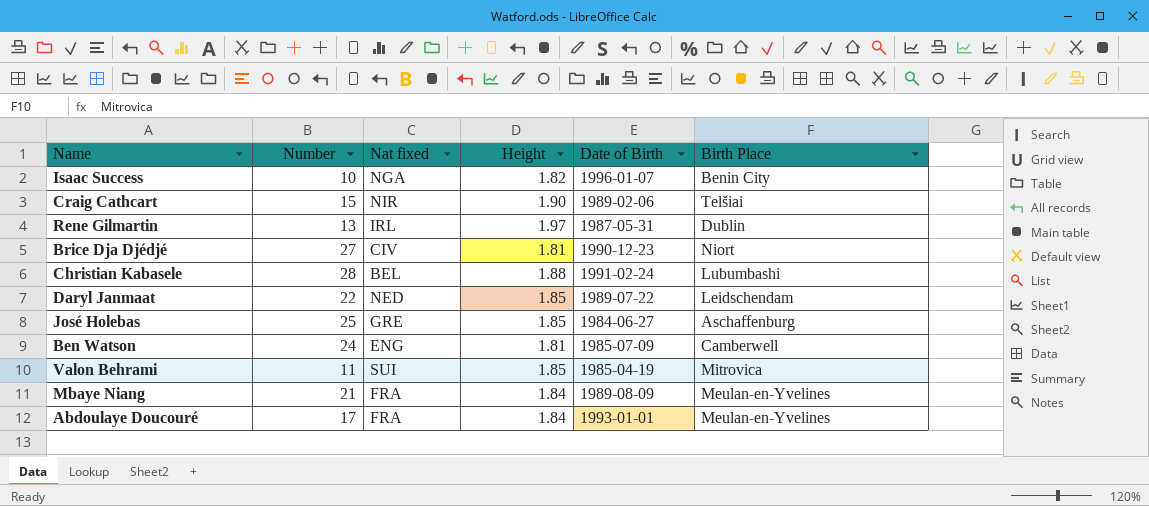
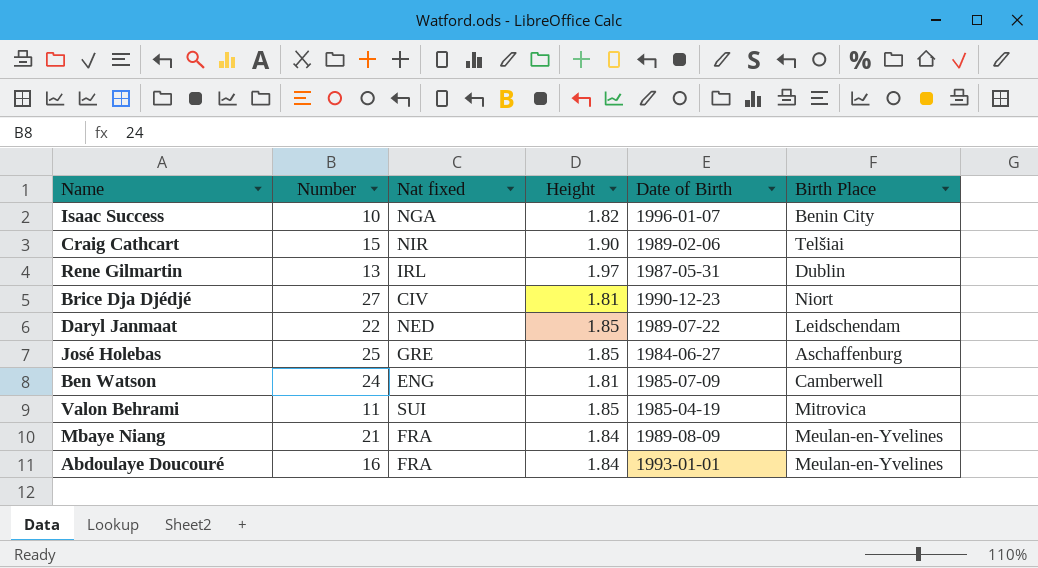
row Christian Kabasele: 28 | BEL | 1.88 | 1991-02-24 | Lubumbashi -> none
Abdoulaye Doucouré | Number: 17 -> 16

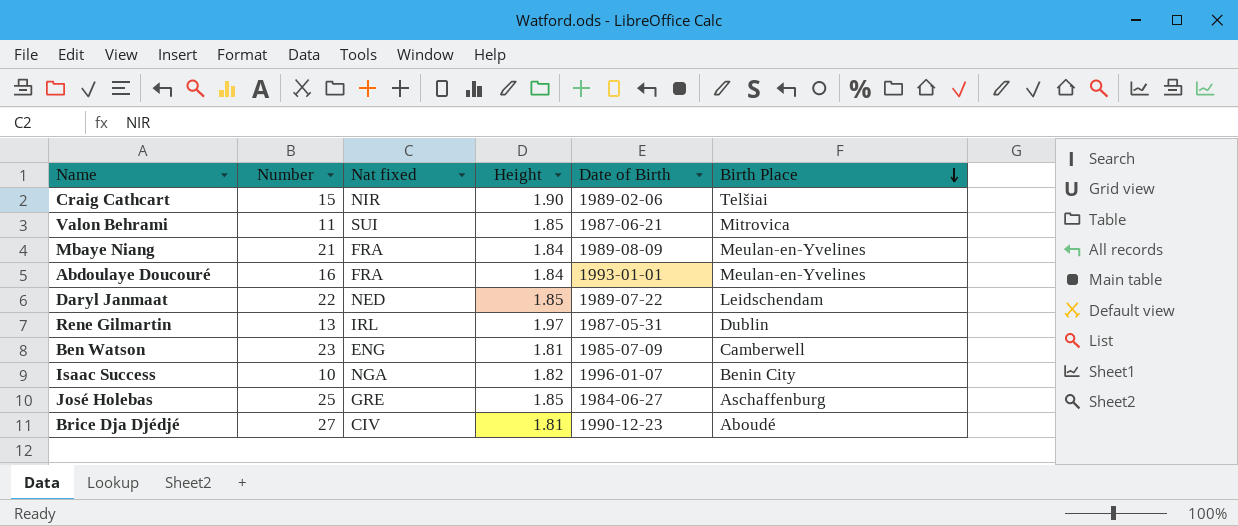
row order: none -> Birth Place descending
Valon Behrami | Date of Birth: 1985-04-19 -> 1987-06-21
Ben Watson | Number: 24 -> 23
Brice Dja Djédjé | Birth Place: Niort -> Aboudé

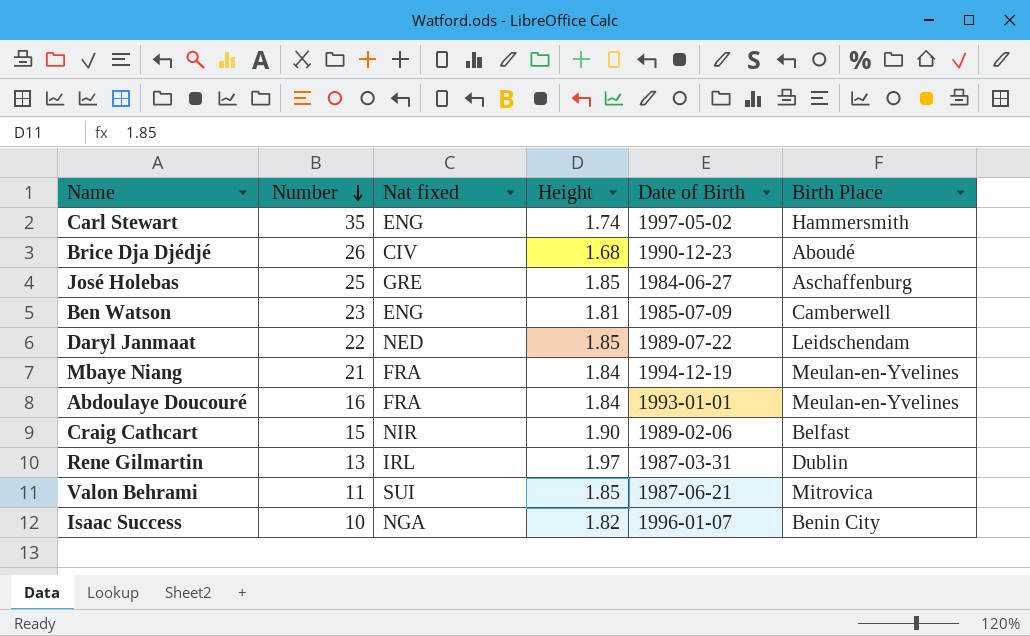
row order: Birth Place descending -> Number descending
row Carl Stewart: none -> 35 | ENG | 1.74 | 1997-05-02 | Hammersmith
Brice Dja Djédjé | Number: 27 -> 26
Brice Dja Djédjé | Height: 1.81 -> 1.68
Mbaye Niang | Date of Birth: 1989-08-09 -> 1994-12-19
Craig Cathcart | Birth Place: Telšiai -> Belfast
Rene Gilmartin | Date of Birth: 1987-05-31 -> 1987-03-31

